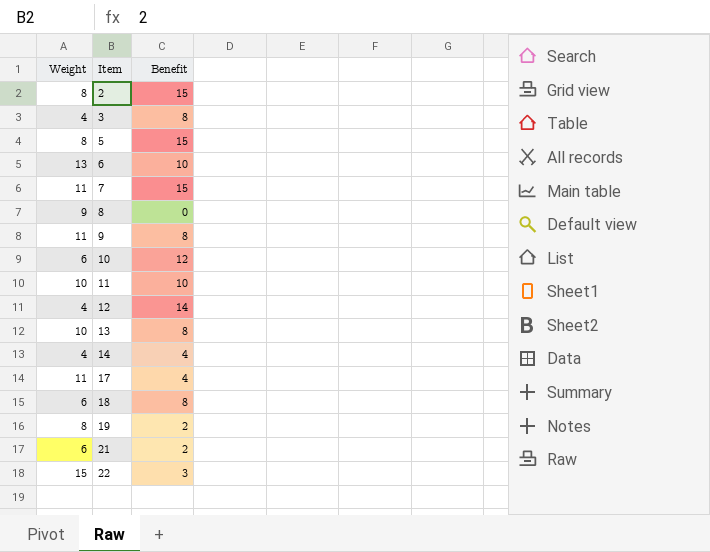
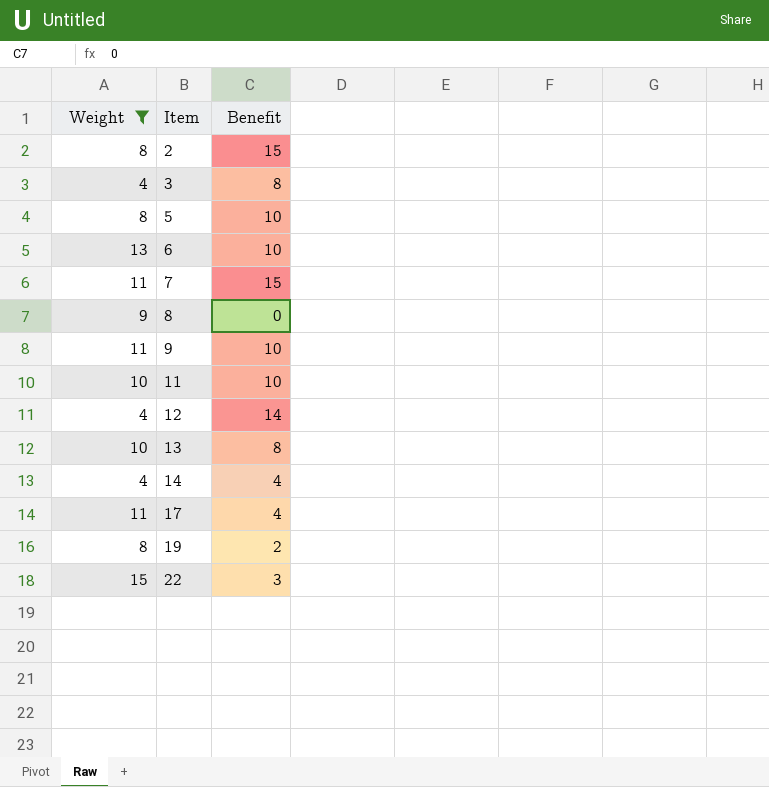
filter: none -> Weight != 6
5 | Benefit: 15 -> 10
9 | Benefit: 8 -> 10

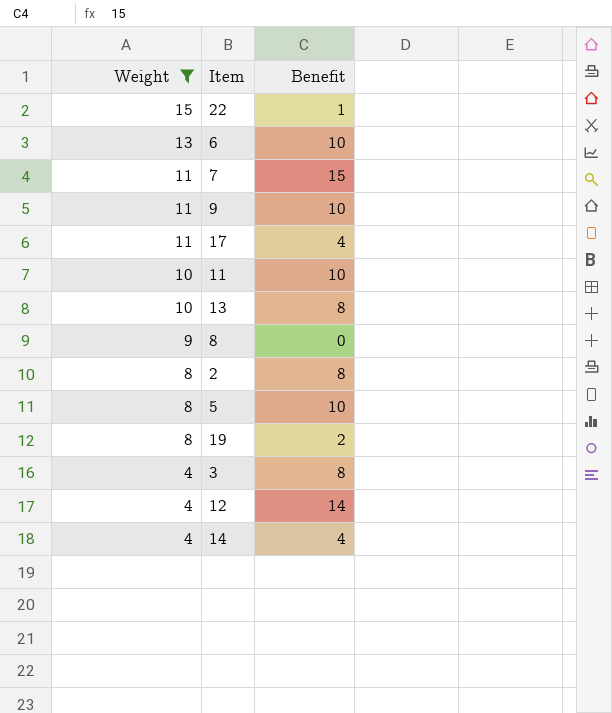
row order: Item ascending -> Weight descending
22 | Benefit: 3 -> 1
2 | Benefit: 15 -> 8

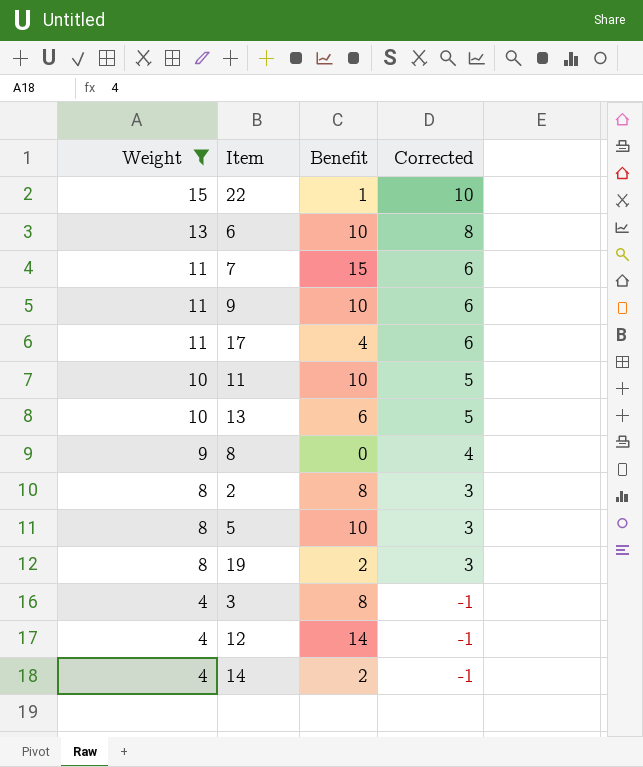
column Corrected | formula: none -> [Weight] - 5
13 | Benefit: 8 -> 6
14 | Benefit: 4 -> 2

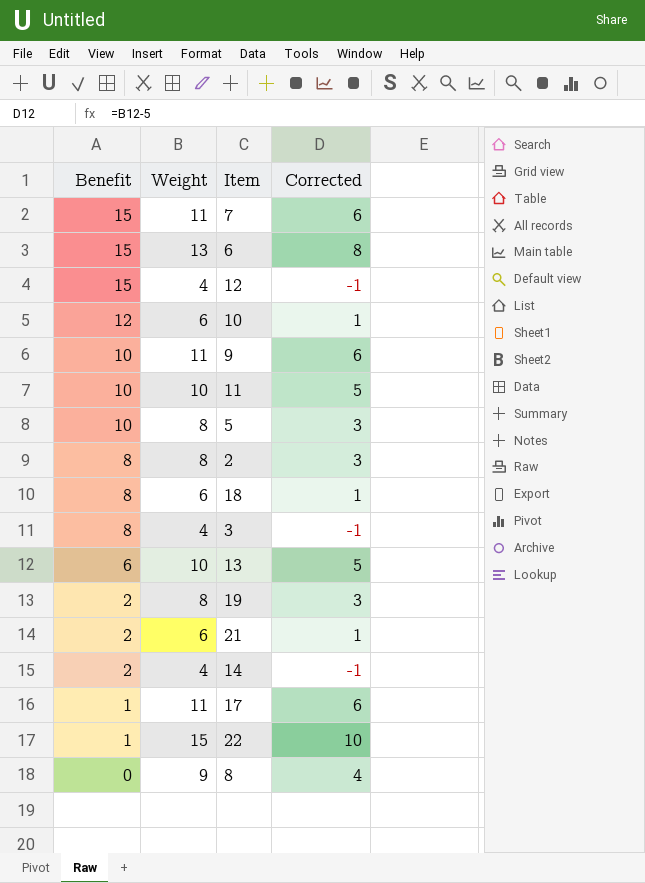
filter: Weight != 6 -> none
row order: Weight descending -> Benefit descending
column Benefit | position: 3 -> 1
6 | Benefit: 10 -> 15
12 | Benefit: 14 -> 15
17 | Benefit: 4 -> 1

